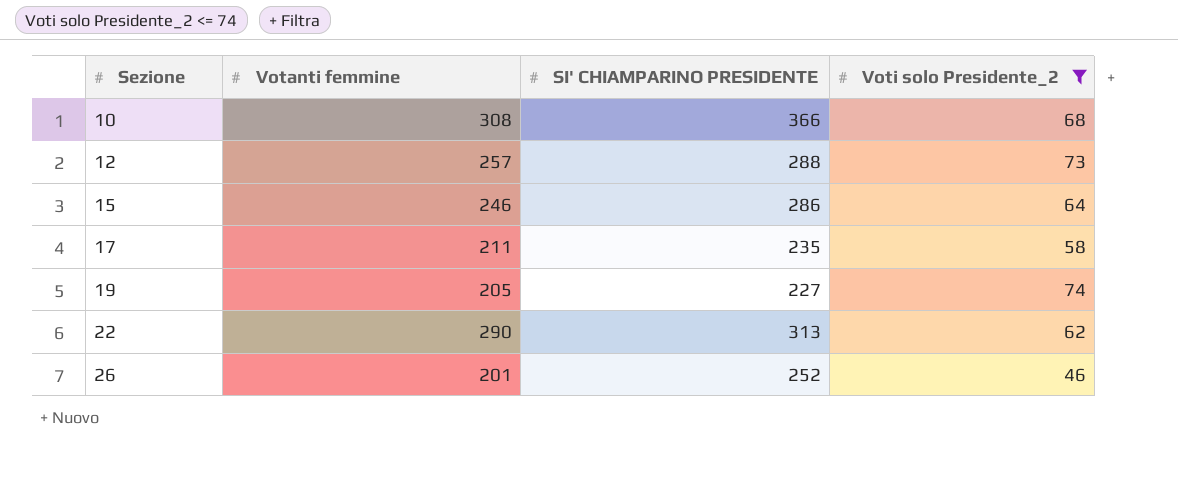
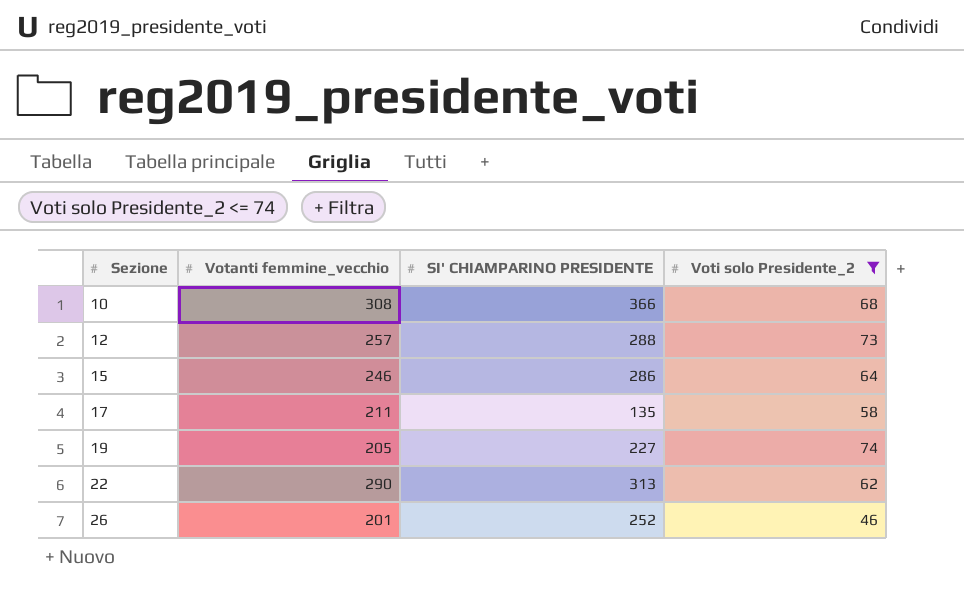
column name: Votanti femmine -> Votanti femmine_vecchio
17 | SI' CHIAMPARINO PRESIDENTE: 235 -> 135

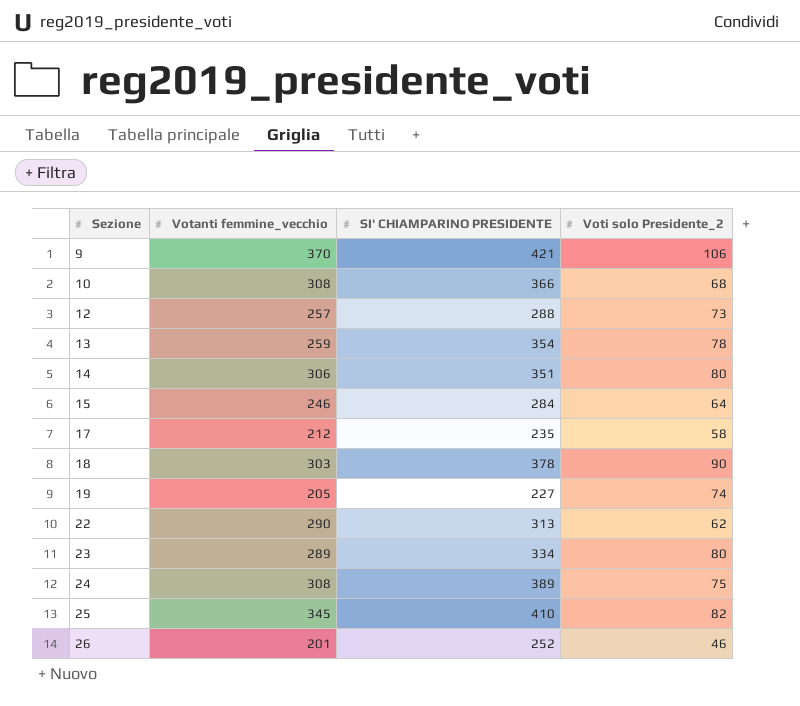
filter: Voti solo Presidente_2 <= 74 -> none
15 | SI' CHIAMPARINO PRESIDENTE: 286 -> 284
17 | Votanti femmine_vecchio: 211 -> 212
17 | SI' CHIAMPARINO PRESIDENTE: 135 -> 235

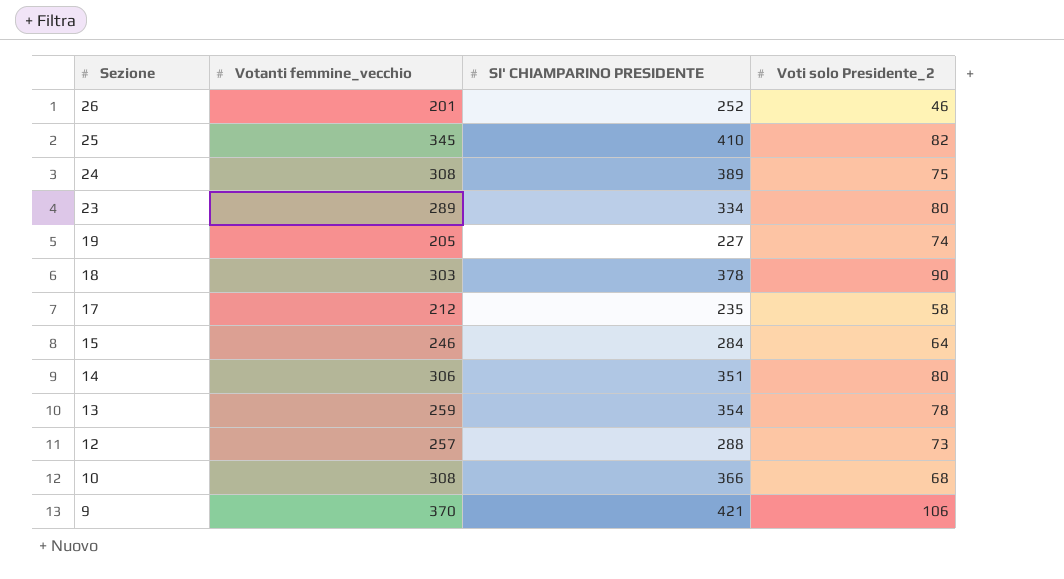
row order: Sezione ascending -> Sezione descending
row 22: 290 | 313 | 62 -> none

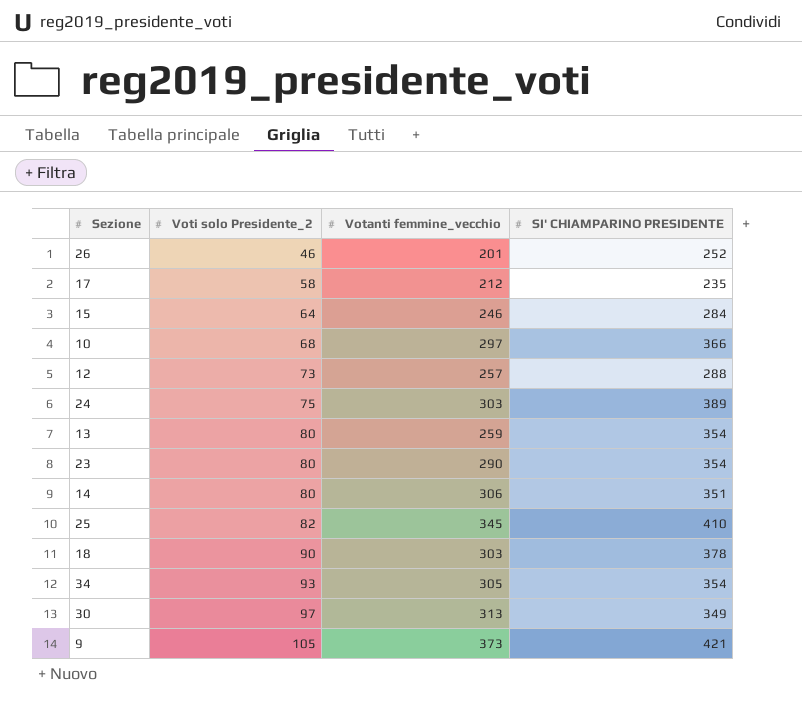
row order: Sezione descending -> Voti solo Presidente_2 ascending
column Voti solo Presidente_2 | position: 4 -> 2
row 19: 205 | 227 | 74 -> none
10 | Votanti femmine_vecchio: 308 -> 297
24 | Votanti femmine_vecchio: 308 -> 303
13 | Voti solo Presidente_2: 78 -> 80
23 | Votanti femmine_vecchio: 289 -> 290
23 | SI' CHIAMPARINO PRESIDENTE: 334 -> 354
row 34: none -> 93 | 305 | 354
row 30: none -> 97 | 313 | 349
9 | Voti solo Presidente_2: 106 -> 105
9 | Votanti femmine_vecchio: 370 -> 373

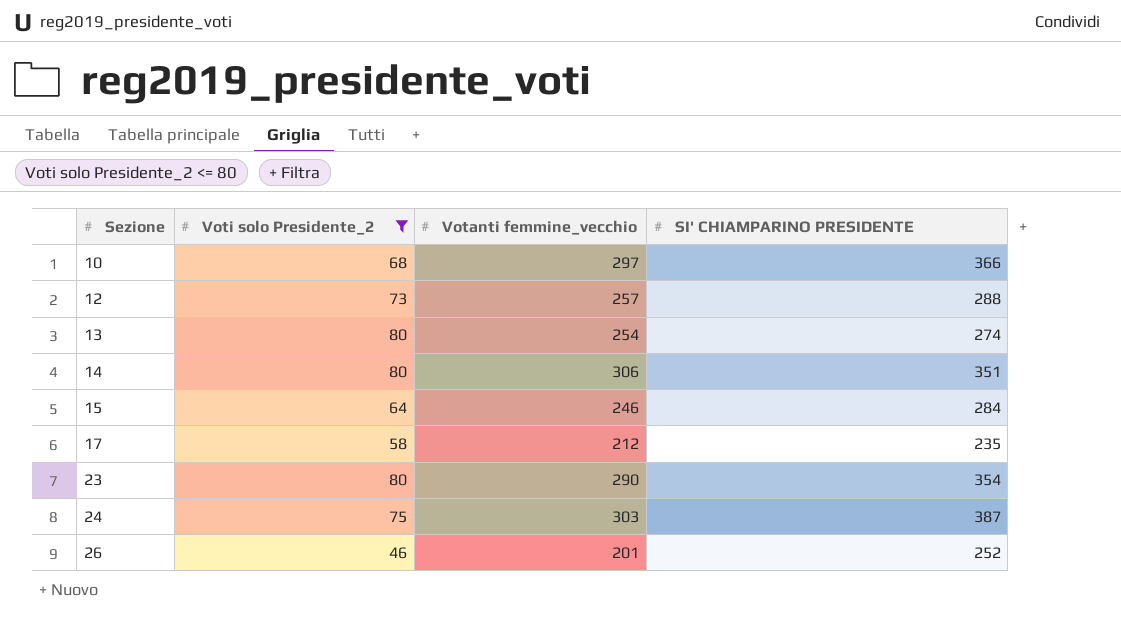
filter: none -> Voti solo Presidente_2 <= 80
row order: Voti solo Presidente_2 ascending -> Sezione ascending
13 | Votanti femmine_vecchio: 259 -> 254
13 | SI' CHIAMPARINO PRESIDENTE: 354 -> 274
24 | SI' CHIAMPARINO PRESIDENTE: 389 -> 387

